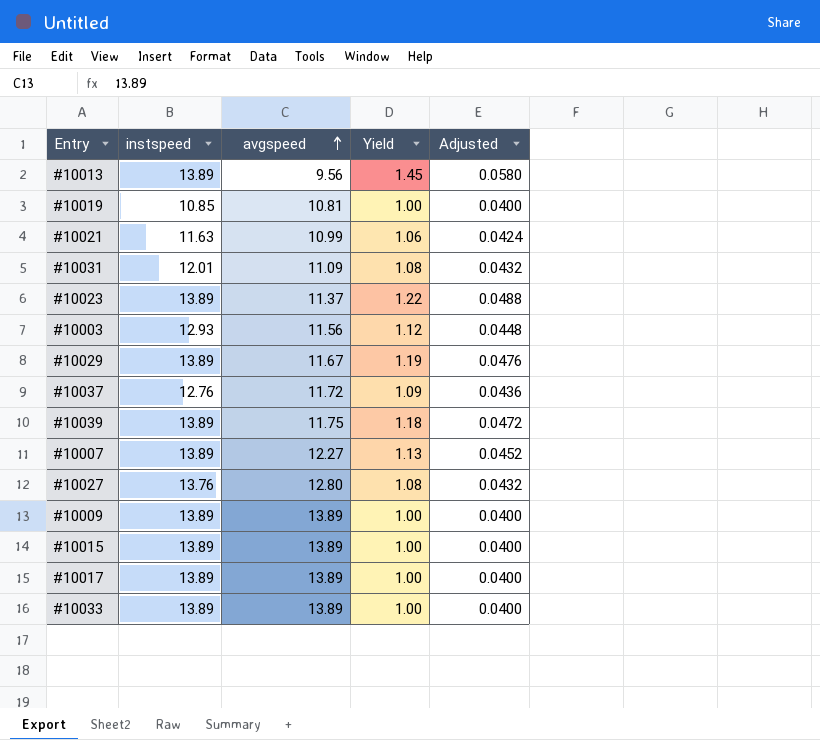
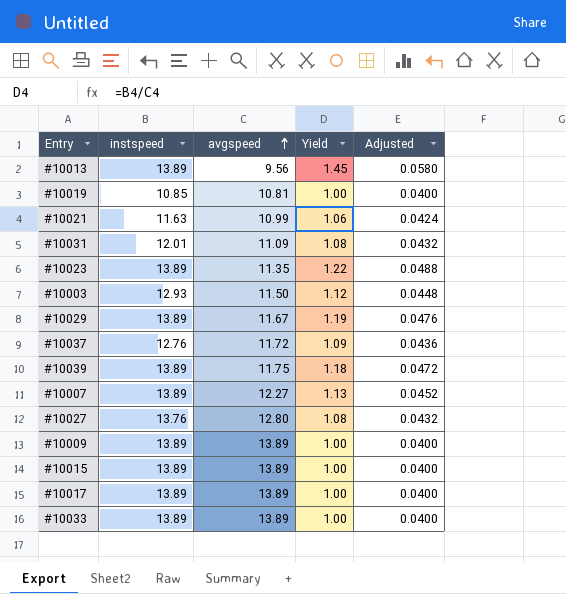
#10023 | avgspeed: 11.37 -> 11.35
#10003 | avgspeed: 11.56 -> 11.50

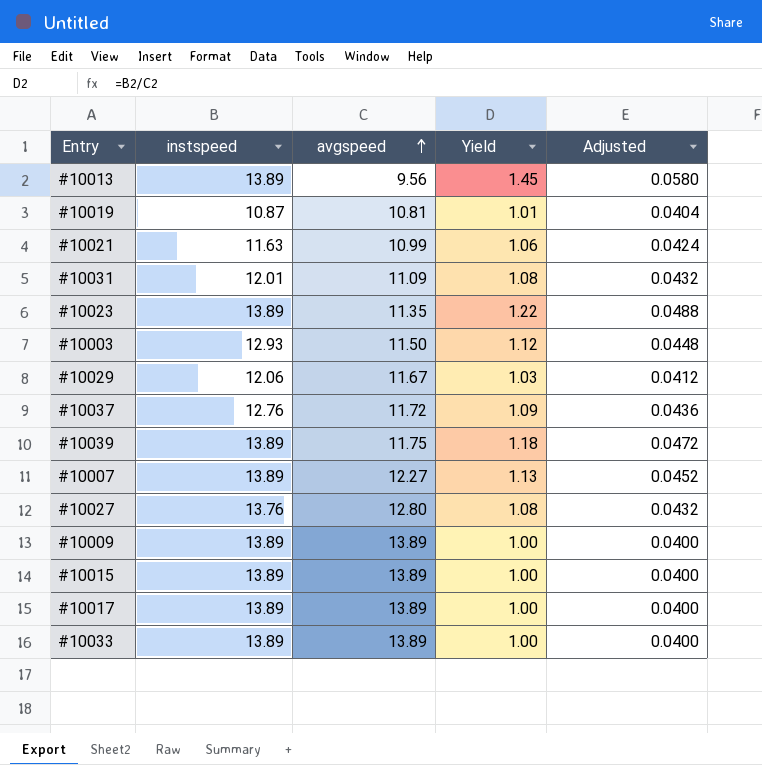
#10019 | instspeed: 10.85 -> 10.87
#10019 | Yield: 1.00 -> 1.01
#10019 | Adjusted: 0.0400 -> 0.0404
#10029 | instspeed: 13.89 -> 12.06
#10029 | Yield: 1.19 -> 1.03
#10029 | Adjusted: 0.0476 -> 0.0412

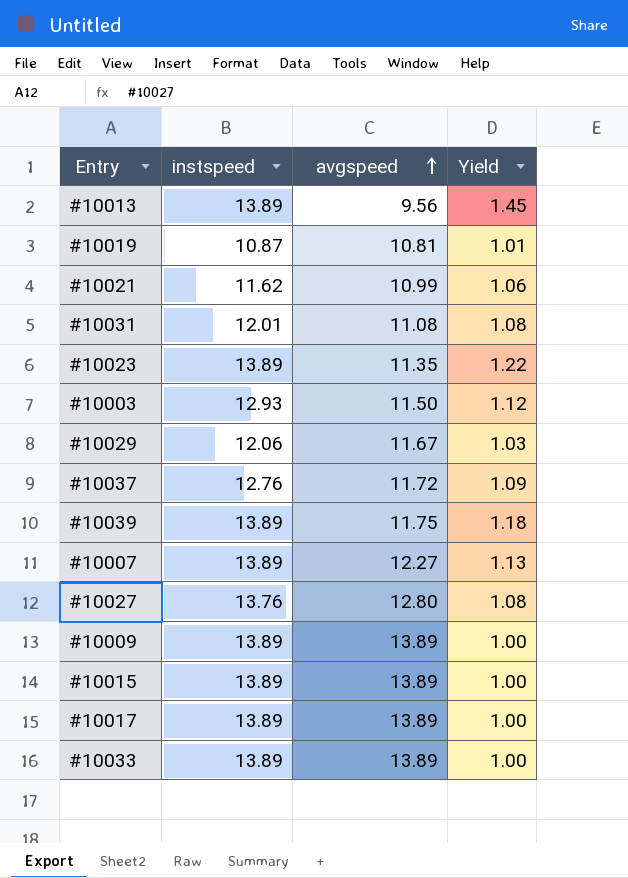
column Adjusted | formula: [Yield] * 0.04 -> none
#10021 | instspeed: 11.63 -> 11.62
#10031 | avgspeed: 11.09 -> 11.08

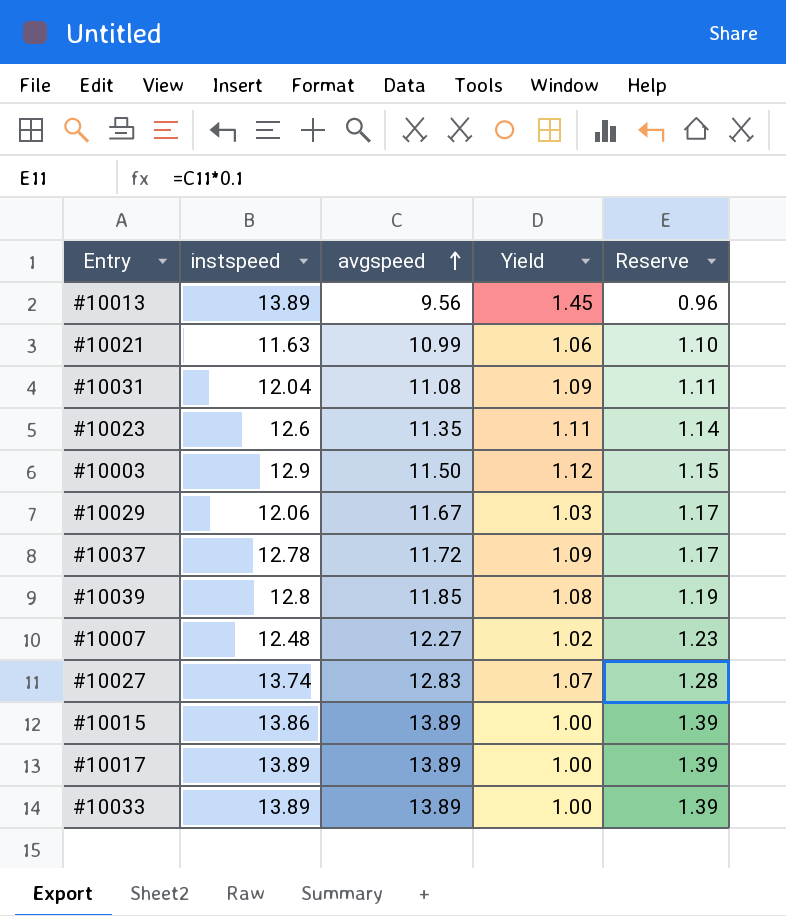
column Reserve | formula: none -> [avgspeed] * 0.1
row #10019: 10.87 | 10.81 | 1.01 -> none
row #10009: 13.89 | 13.89 | 1.00 -> none
#10021 | instspeed: 11.62 -> 11.63
#10031 | instspeed: 12.01 -> 12.04
#10031 | Yield: 1.08 -> 1.09
#10023 | instspeed: 13.89 -> 12.6
#10023 | Yield: 1.22 -> 1.11
#10003 | instspeed: 12.93 -> 12.9
#10037 | instspeed: 12.76 -> 12.78
#10039 | instspeed: 13.89 -> 12.8
#10039 | avgspeed: 11.75 -> 11.85
#10039 | Yield: 1.18 -> 1.08
#10007 | instspeed: 13.89 -> 12.48
#10007 | Yield: 1.13 -> 1.02
#10027 | instspeed: 13.76 -> 13.74
#10027 | avgspeed: 12.80 -> 12.83
#10027 | Yield: 1.08 -> 1.07
#10015 | instspeed: 13.89 -> 13.86

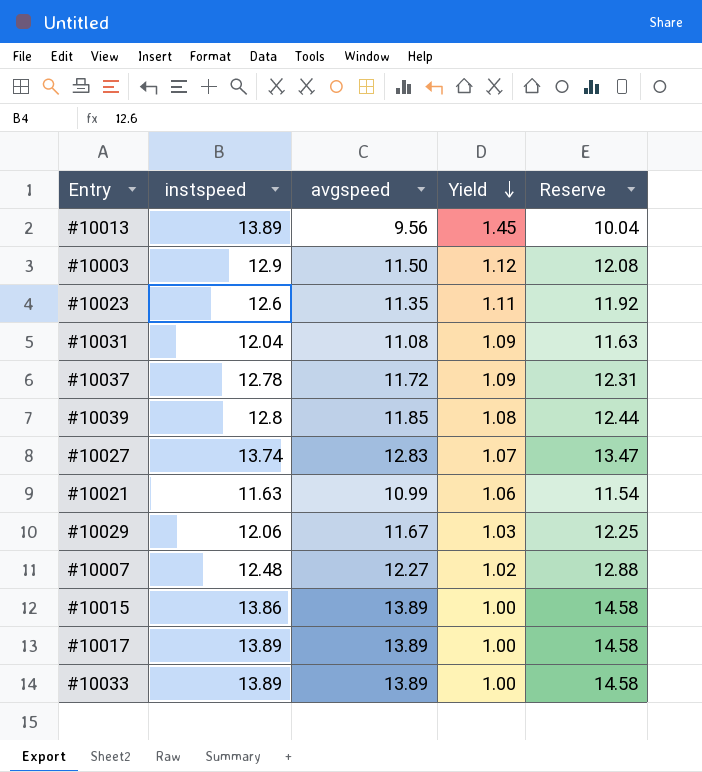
row order: avgspeed ascending -> Yield descending
column Reserve | formula: [avgspeed] * 0.1 -> [avgspeed] * 1.05

